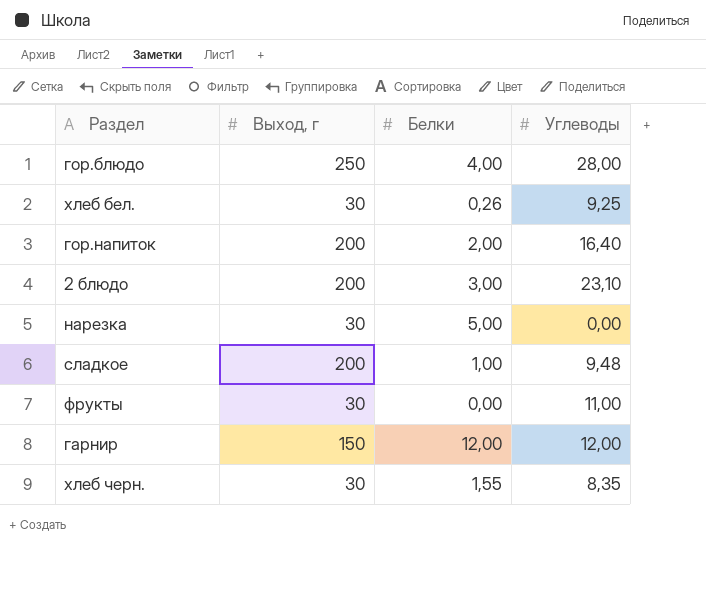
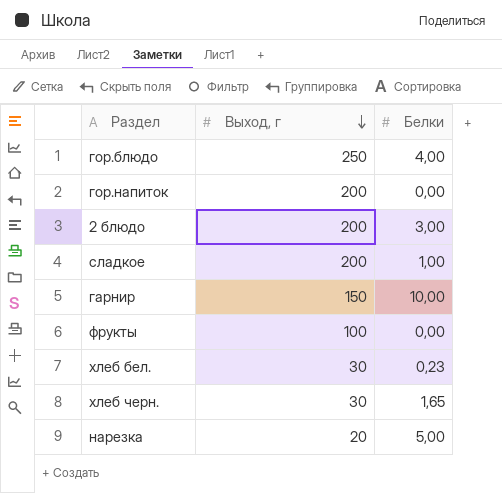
row order: none -> Выход, г descending
column Углеводы | position: 4 -> none
гор.напиток | Белки: 2,00 -> 0,00
гарнир | Белки: 12,00 -> 10,00
фрукты | Выход, г: 30 -> 100
хлеб бел. | Белки: 0,26 -> 0,23
хлеб черн. | Белки: 1,55 -> 1,65
нарезка | Выход, г: 30 -> 20

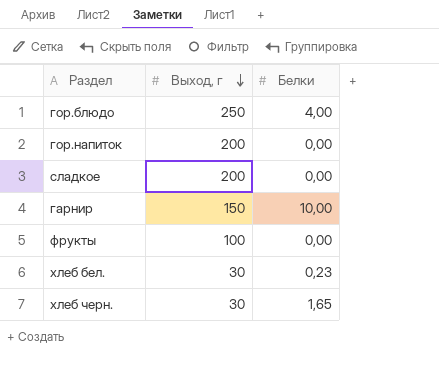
row 2 блюдо: 200 | 3,00 -> none
row нарезка: 20 | 5,00 -> none
сладкое | Белки: 1,00 -> 0,00

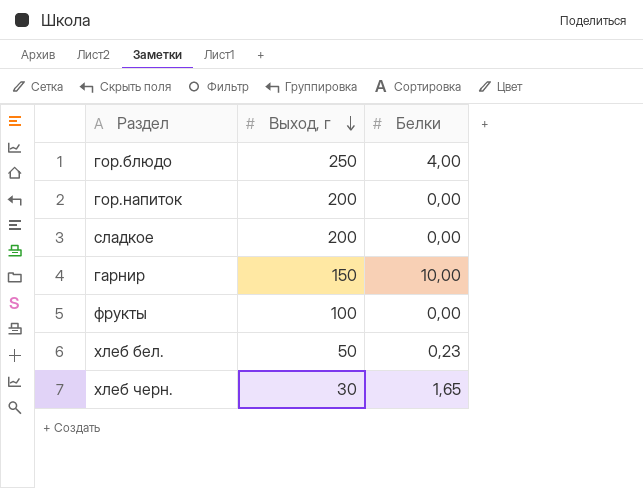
хлеб бел. | Выход, г: 30 -> 50

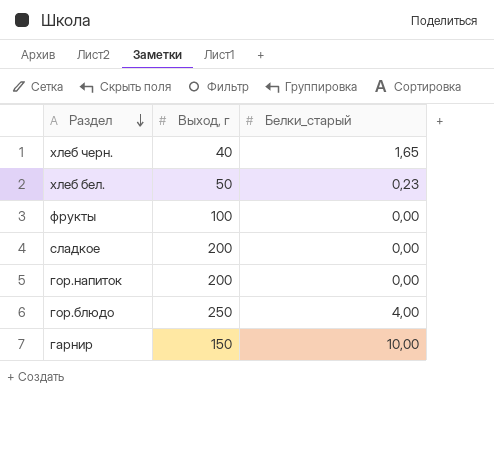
row order: Выход, г descending -> Раздел descending
column name: Белки -> Белки_старый
хлеб черн. | Выход, г: 30 -> 40

